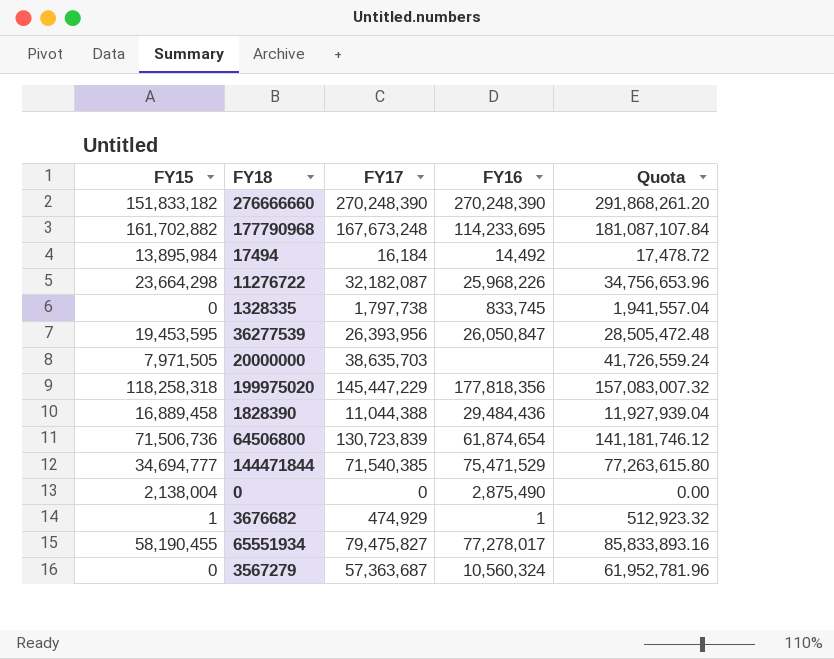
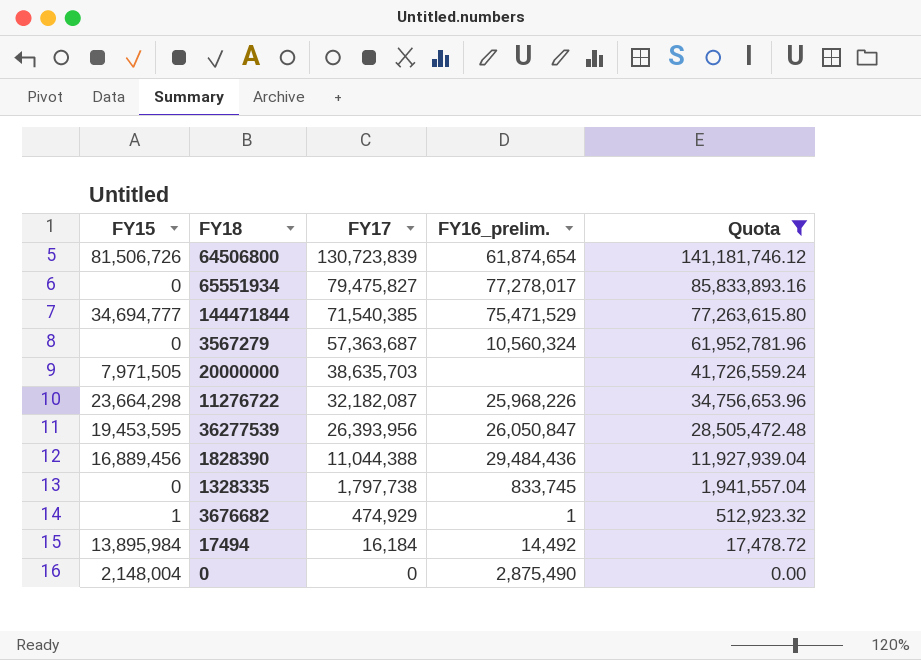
filter: none -> Quota <= 141,181,746.12
row order: none -> FY17 descending
column name: FY16 -> FY16_prelim.
64506800 | FY15: 71,506,736 -> 81,506,726
65551934 | FY15: 58,190,455 -> 0
1828390 | FY15: 16,889,458 -> 16,889,456
0 | FY15: 2,138,004 -> 2,148,004

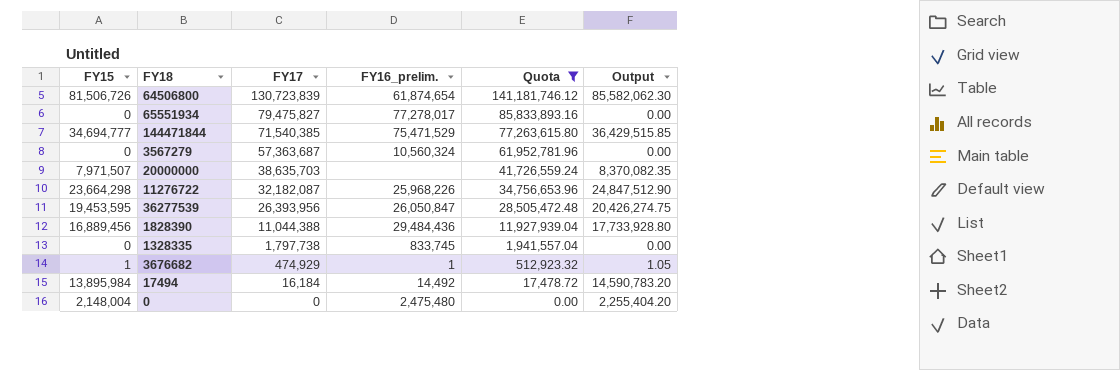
column Output | formula: none -> [FY15] * 1.05
20000000 | FY15: 7,971,505 -> 7,971,507
0 | FY16_prelim.: 2,875,490 -> 2,475,480

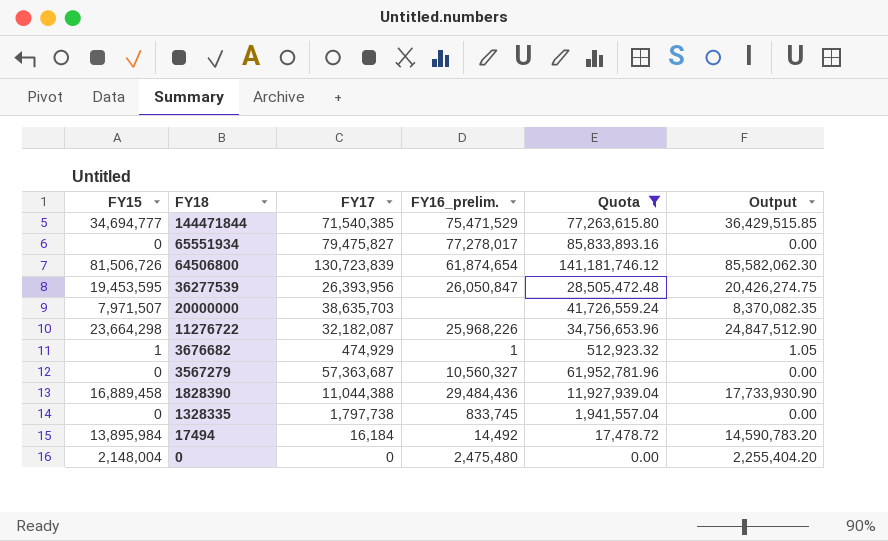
row order: FY17 descending -> FY18 descending
3567279 | FY16_prelim.: 10,560,324 -> 10,560,327
1828390 | FY15: 16,889,456 -> 16,889,458
1828390 | Output: 17,733,928.80 -> 17,733,930.90

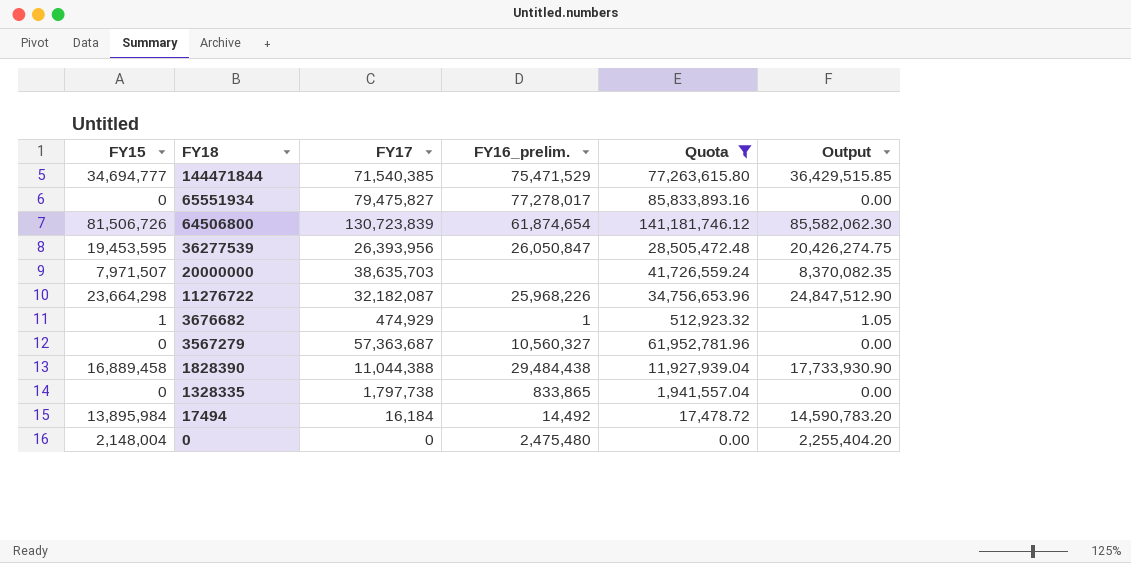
1828390 | FY16_prelim.: 29,484,436 -> 29,484,438
1328335 | FY16_prelim.: 833,745 -> 833,865

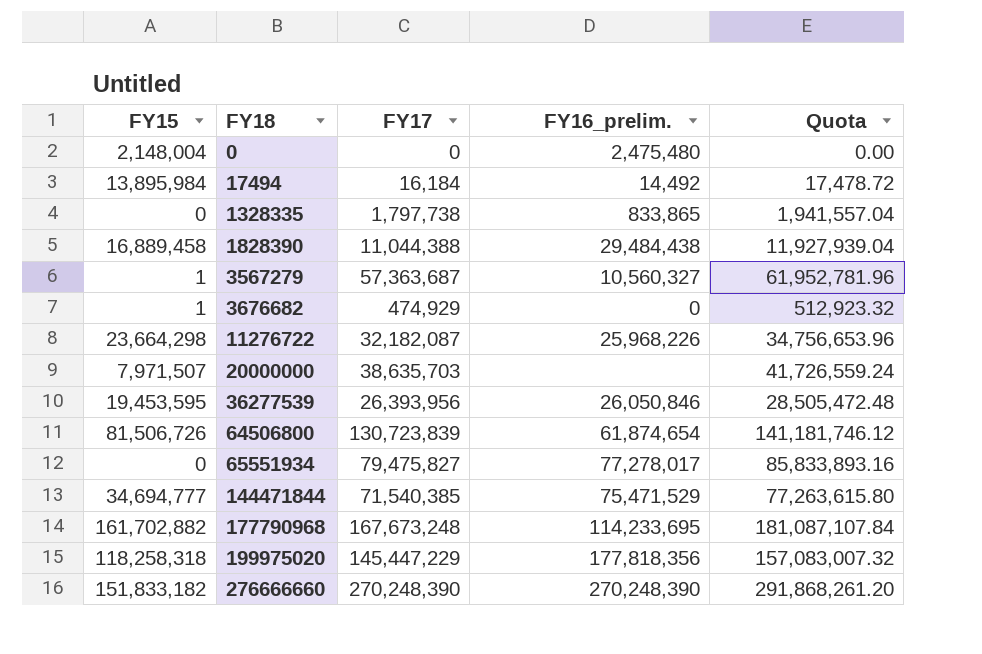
filter: Quota <= 141,181,746.12 -> none
row order: FY18 descending -> FY18 ascending
column Output | formula: [FY15] * 1.05 -> none
3567279 | FY15: 0 -> 1
3676682 | FY16_prelim.: 1 -> 0
36277539 | FY16_prelim.: 26,050,847 -> 26,050,846

